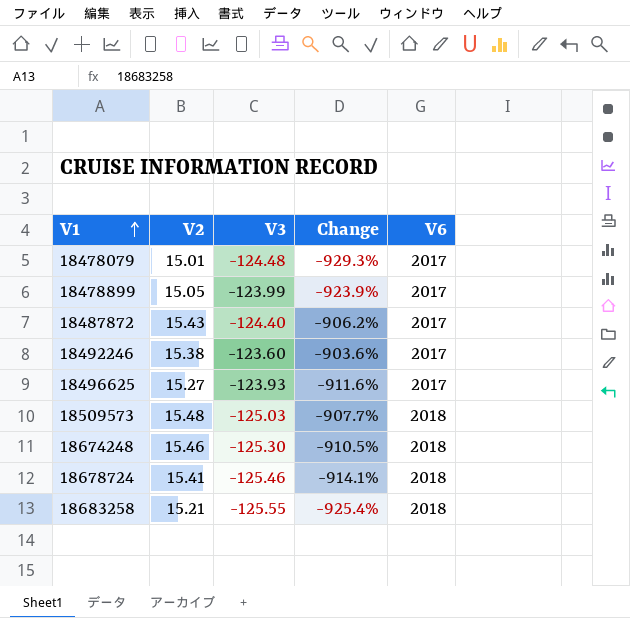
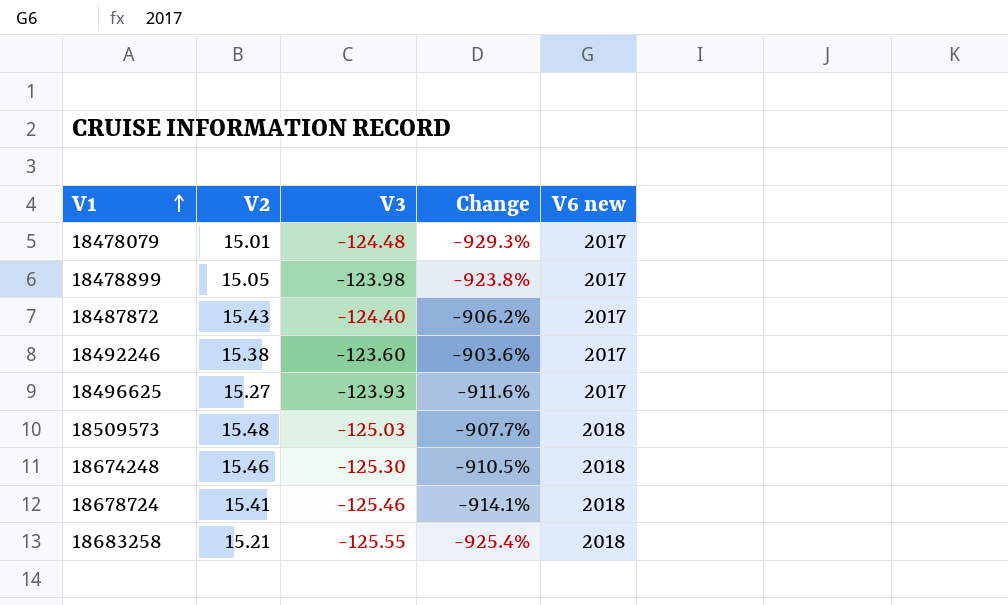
column name: V6 -> V6 new
18478899 | V3: -123.99 -> -123.98
18478899 | Change: -923.9% -> -923.8%

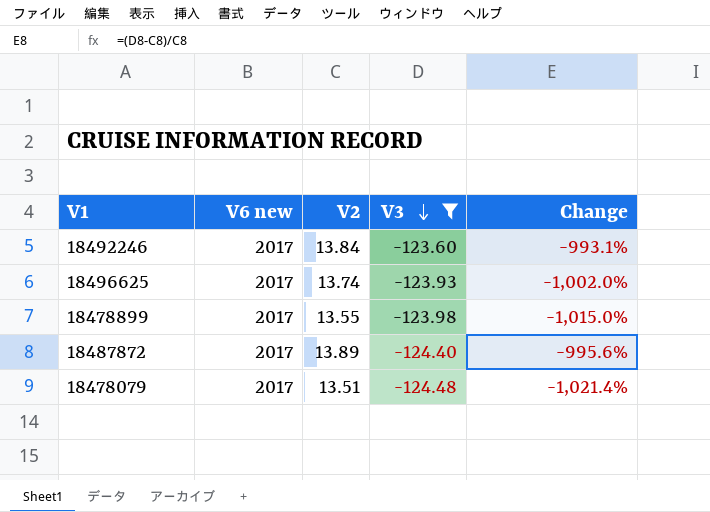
filter: none -> V3 >= -124.48
row order: V1 ascending -> V3 descending
column V6 new | position: 5 -> 2
18492246 | V2: 15.38 -> 13.84
18492246 | Change: -903.6% -> -993.1%
18496625 | V2: 15.27 -> 13.74
18496625 | Change: -911.6% -> -1,002.0%
18478899 | V2: 15.05 -> 13.55
18478899 | Change: -923.8% -> -1,015.0%
18487872 | V2: 15.43 -> 13.89
18487872 | Change: -906.2% -> -995.6%
18478079 | V2: 15.01 -> 13.51
18478079 | Change: -929.3% -> -1,021.4%

